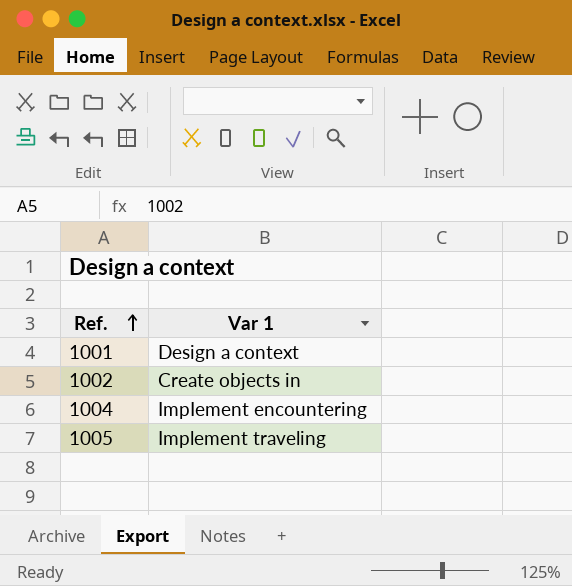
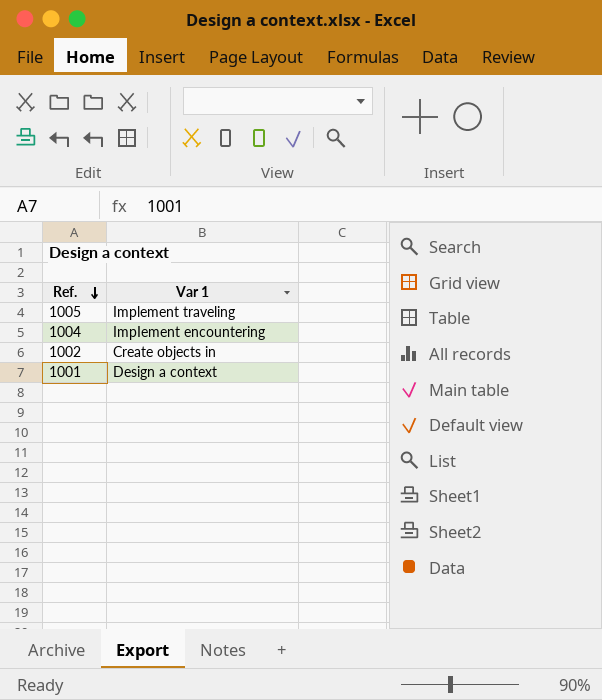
row order: Ref. ascending -> Ref. descending

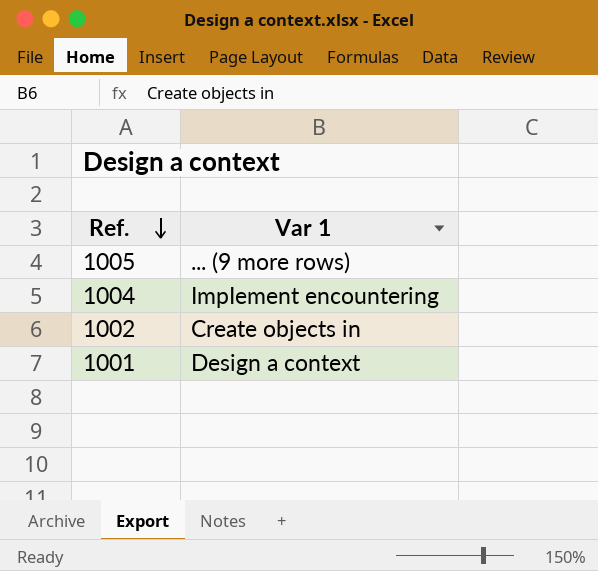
1005 | Var 1: Implement traveling -> ... (9 more rows)

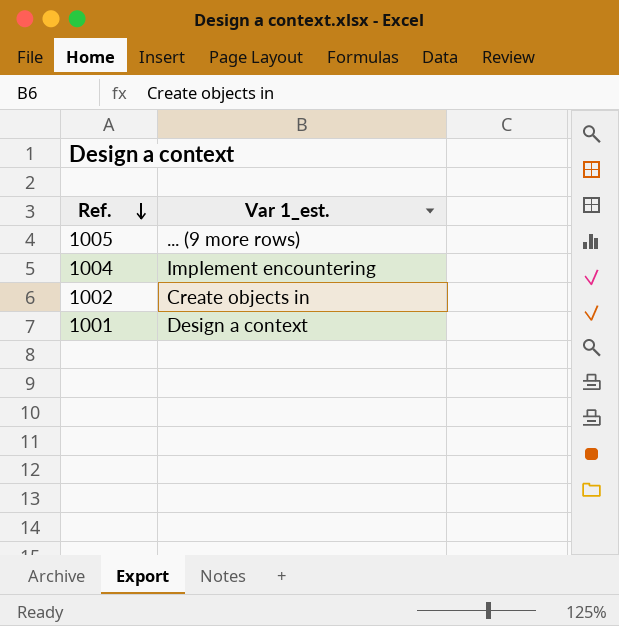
column name: Var 1 -> Var 1_est.

